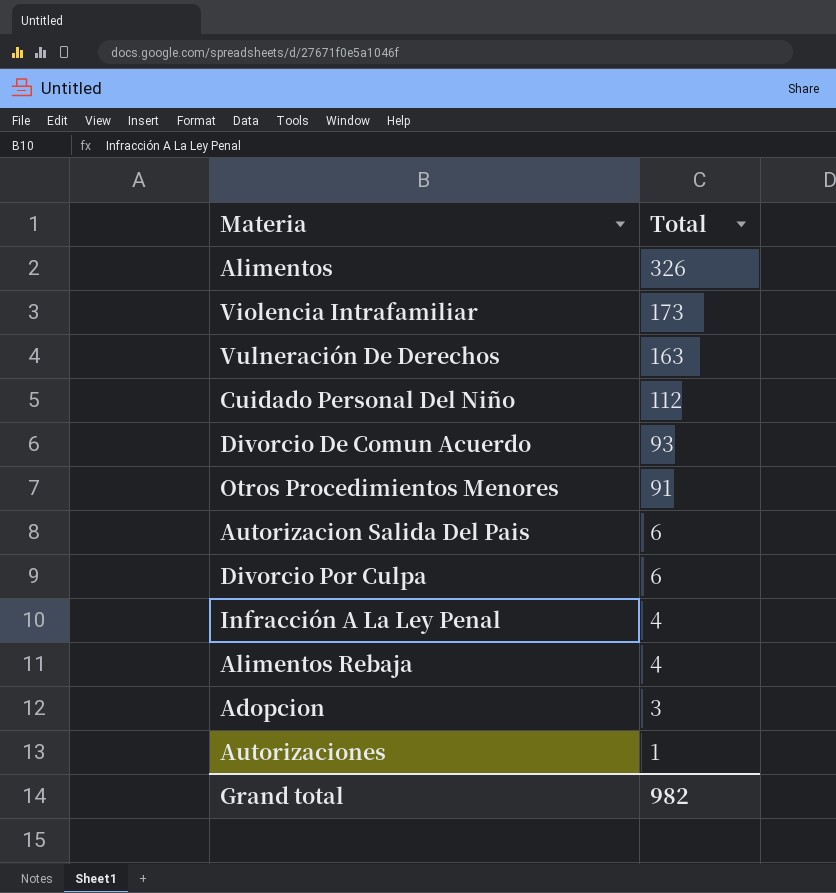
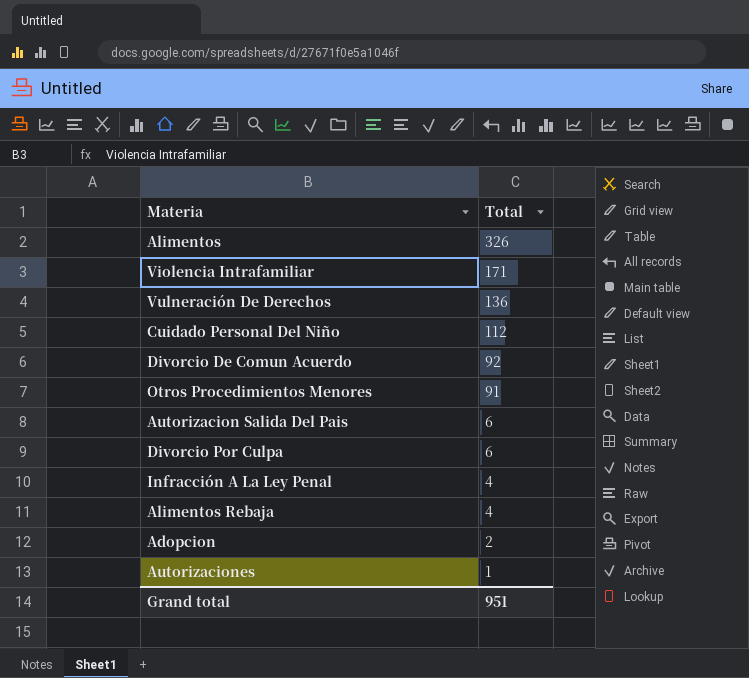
Violencia Intrafamiliar | Total: 173 -> 171
Vulneración De Derechos | Total: 163 -> 136
Divorcio De Comun Acuerdo | Total: 93 -> 92
Adopcion | Total: 3 -> 2
Grand total | Total: 982 -> 951

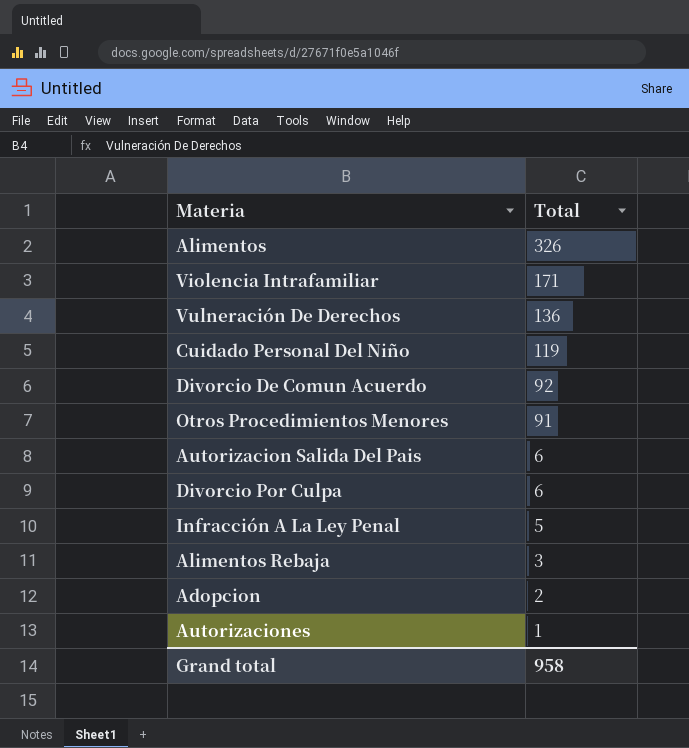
Cuidado Personal Del Niño | Total: 112 -> 119
Infracción A La Ley Penal | Total: 4 -> 5
Alimentos Rebaja | Total: 4 -> 3
Grand total | Total: 951 -> 958

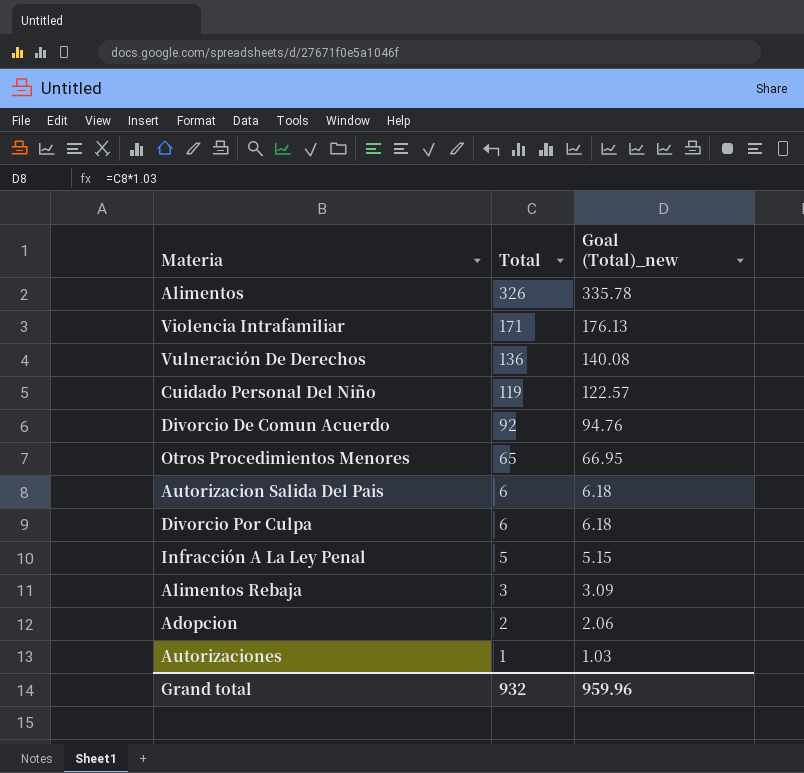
column Goal (Total)_new | formula: none -> [Total] * 1.03
Otros Procedimientos Menores | Total: 91 -> 65
Grand total | Total: 958 -> 932

